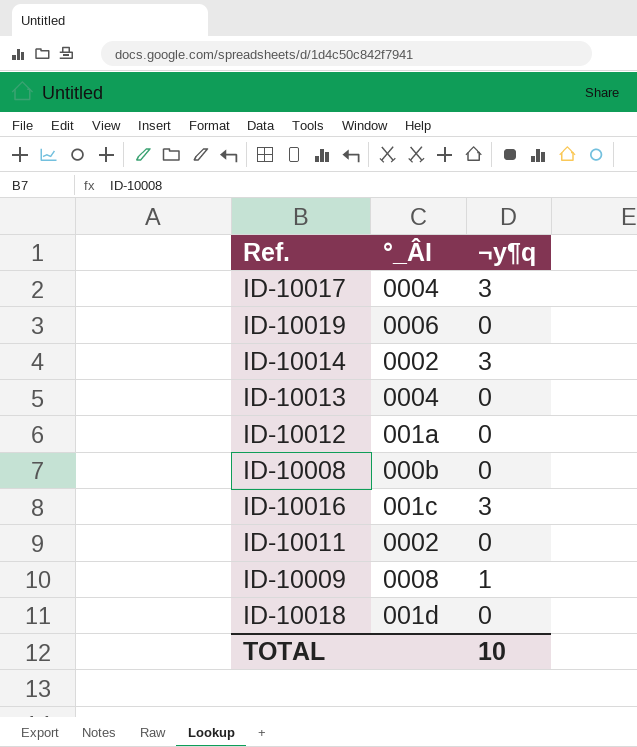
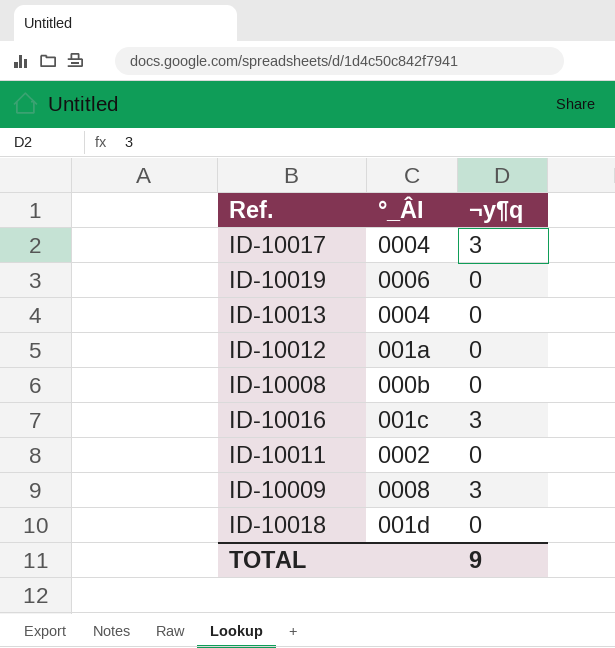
row ID-10014: 0002 | 3 -> none
ID-10009 | ¬y¶q: 1 -> 3
TOTAL | ¬y¶q: 10 -> 9

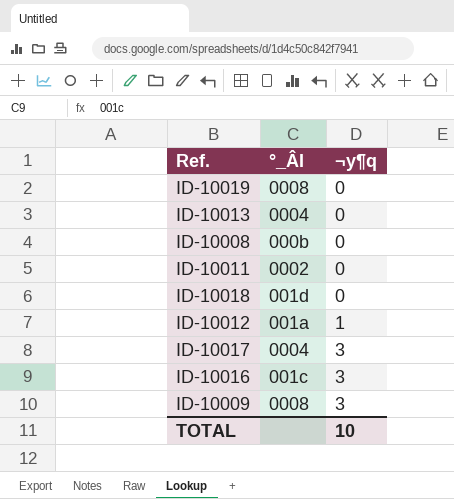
row order: none -> ¬y¶q ascending
ID-10019 | °_ÂI: 0006 -> 0008
ID-10012 | ¬y¶q: 0 -> 1
TOTAL | ¬y¶q: 9 -> 10

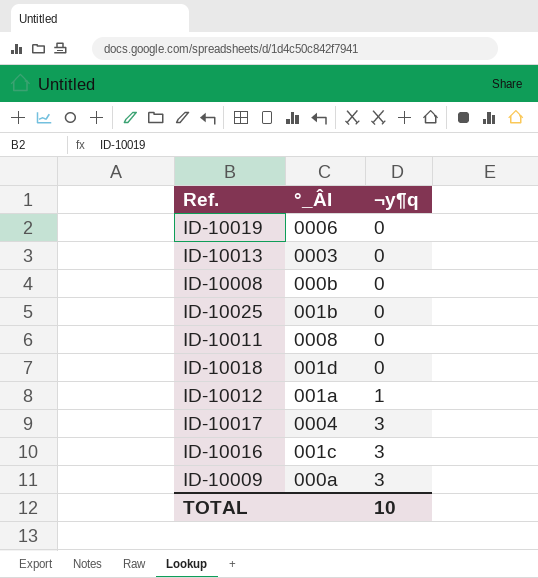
ID-10019 | °_ÂI: 0008 -> 0006
ID-10013 | °_ÂI: 0004 -> 0003
row ID-10025: none -> 001b | 0
ID-10011 | °_ÂI: 0002 -> 0008
ID-10009 | °_ÂI: 0008 -> 000a

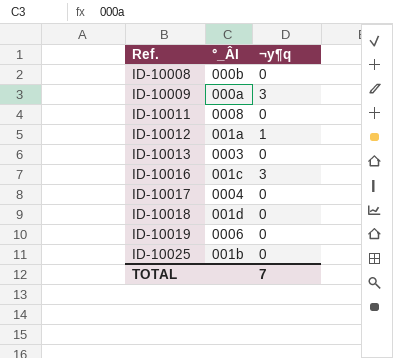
row order: ¬y¶q ascending -> Ref. ascending
ID-10017 | ¬y¶q: 3 -> 0
TOTAL | ¬y¶q: 10 -> 7

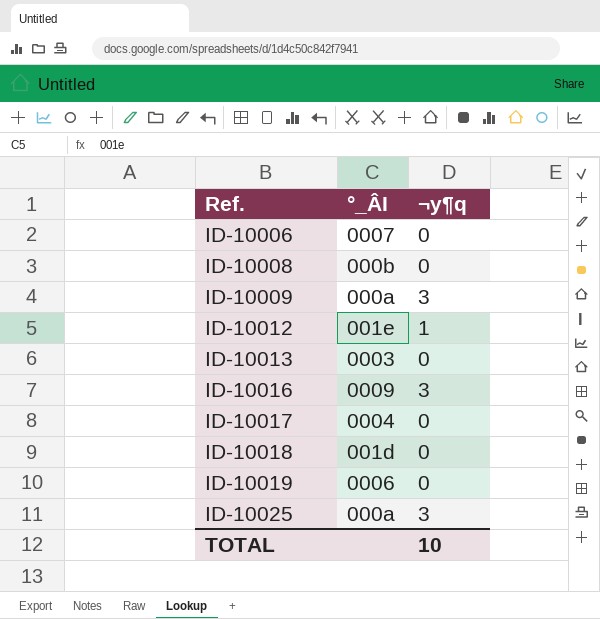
row ID-10011: 0008 | 0 -> none
row ID-10006: none -> 0007 | 0
ID-10012 | °_ÂI: 001a -> 001e
ID-10016 | °_ÂI: 001c -> 0009
ID-10025 | °_ÂI: 001b -> 000a
ID-10025 | ¬y¶q: 0 -> 3
TOTAL | ¬y¶q: 7 -> 10

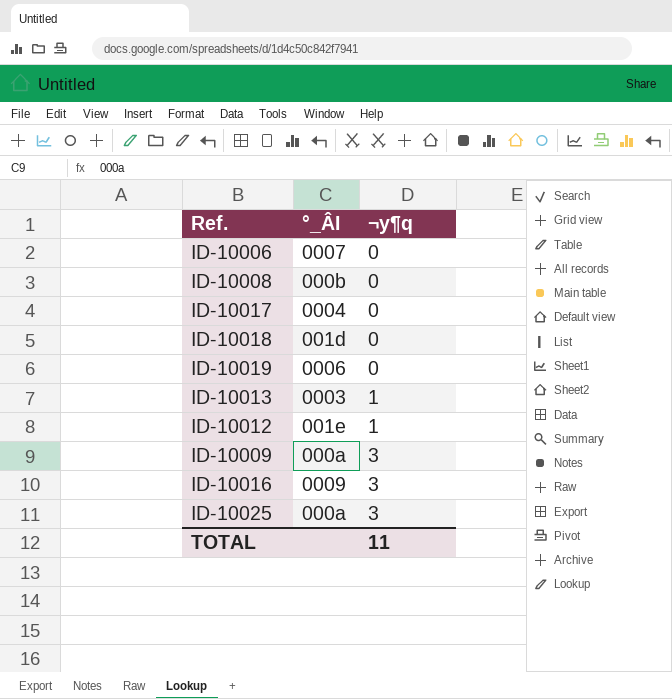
row order: Ref. ascending -> ¬y¶q ascending
ID-10013 | ¬y¶q: 0 -> 1
TOTAL | ¬y¶q: 10 -> 11

